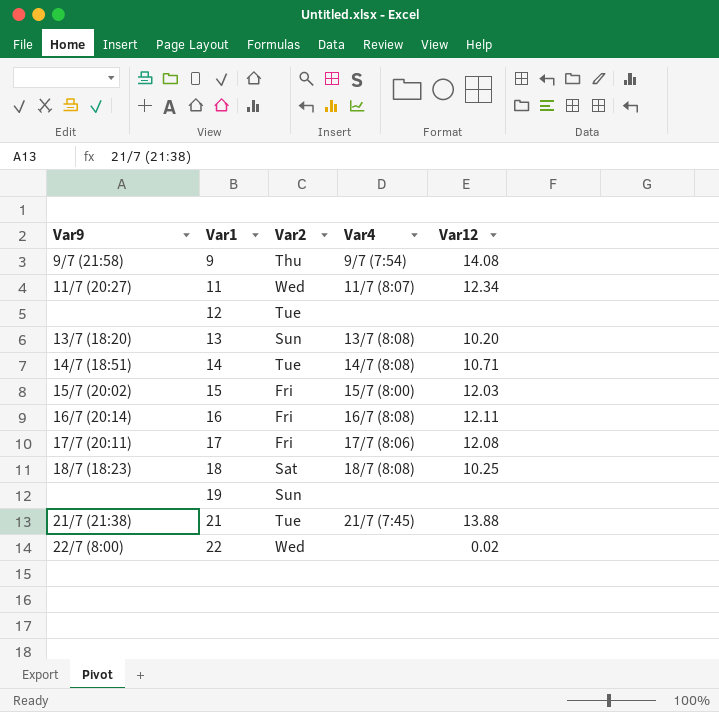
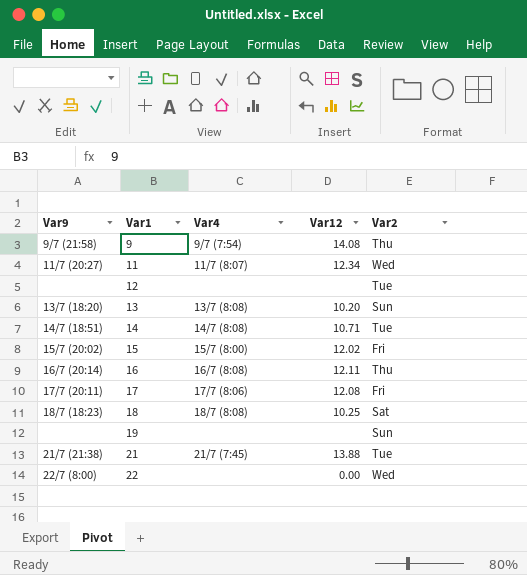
column Var2 | position: 3 -> 5
15 | Var12: 12.03 -> 12.02
16 | Var2: Fri -> Thu
22 | Var12: 0.02 -> 0.00

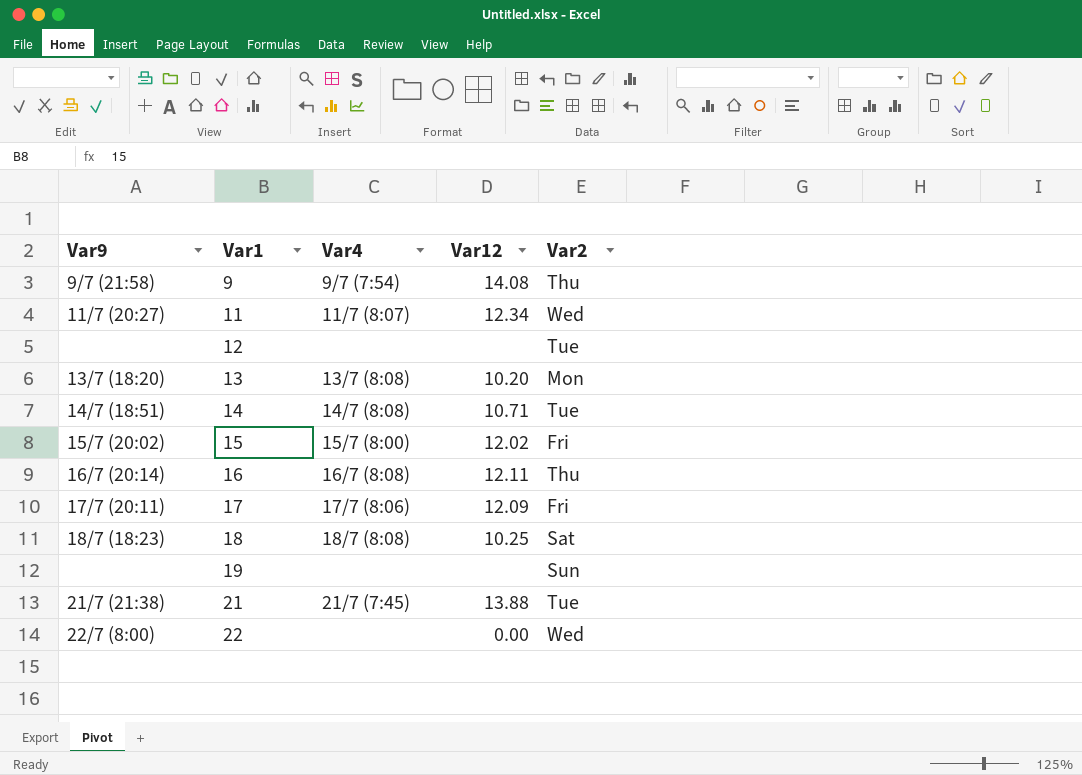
13 | Var2: Sun -> Mon
17 | Var12: 12.08 -> 12.09

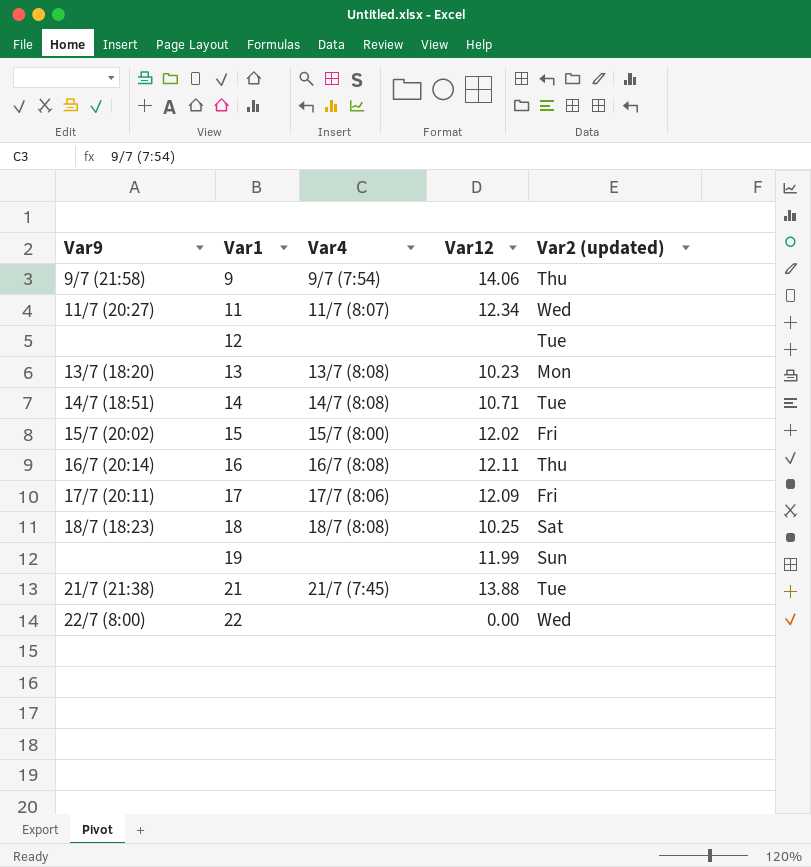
column name: Var2 -> Var2 (updated)
9 | Var12: 14.08 -> 14.06
13 | Var12: 10.20 -> 10.23
19 | Var12: none -> 11.99

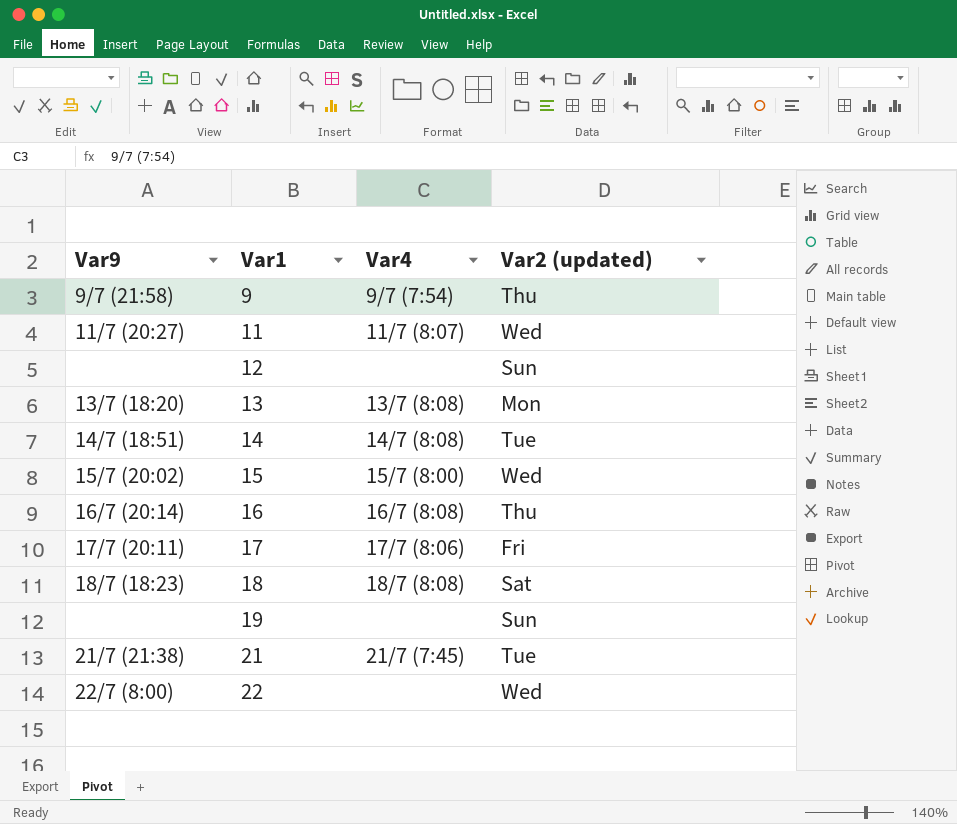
column Var12 | position: 4 -> none
12 | Var2 (updated): Tue -> Sun
15 | Var2 (updated): Fri -> Wed

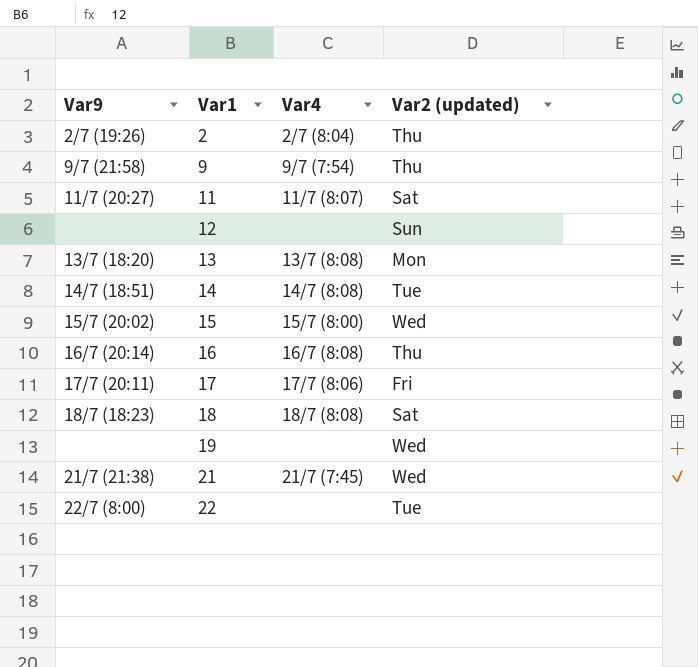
row 2: none -> 2/7 (19:26) | 2/7 (8:04) | Thu
11 | Var2 (updated): Wed -> Sat
19 | Var2 (updated): Sun -> Wed
21 | Var2 (updated): Tue -> Wed
22 | Var2 (updated): Wed -> Tue

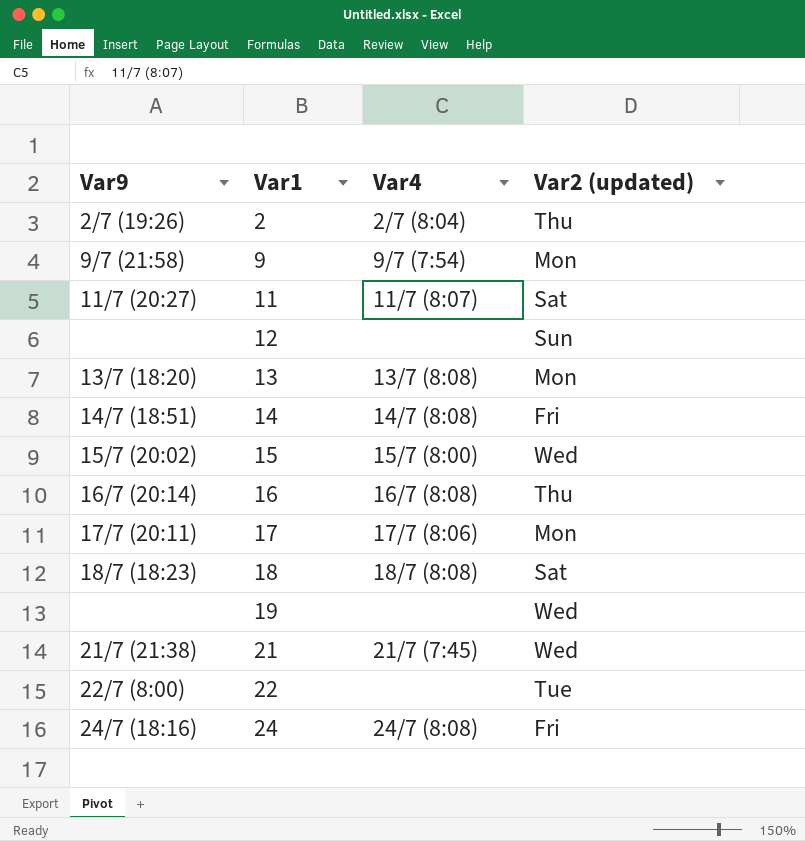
9 | Var2 (updated): Thu -> Mon
14 | Var2 (updated): Tue -> Fri
17 | Var2 (updated): Fri -> Mon
row 24: none -> 24/7 (18:16) | 24/7 (8:08) | Fri

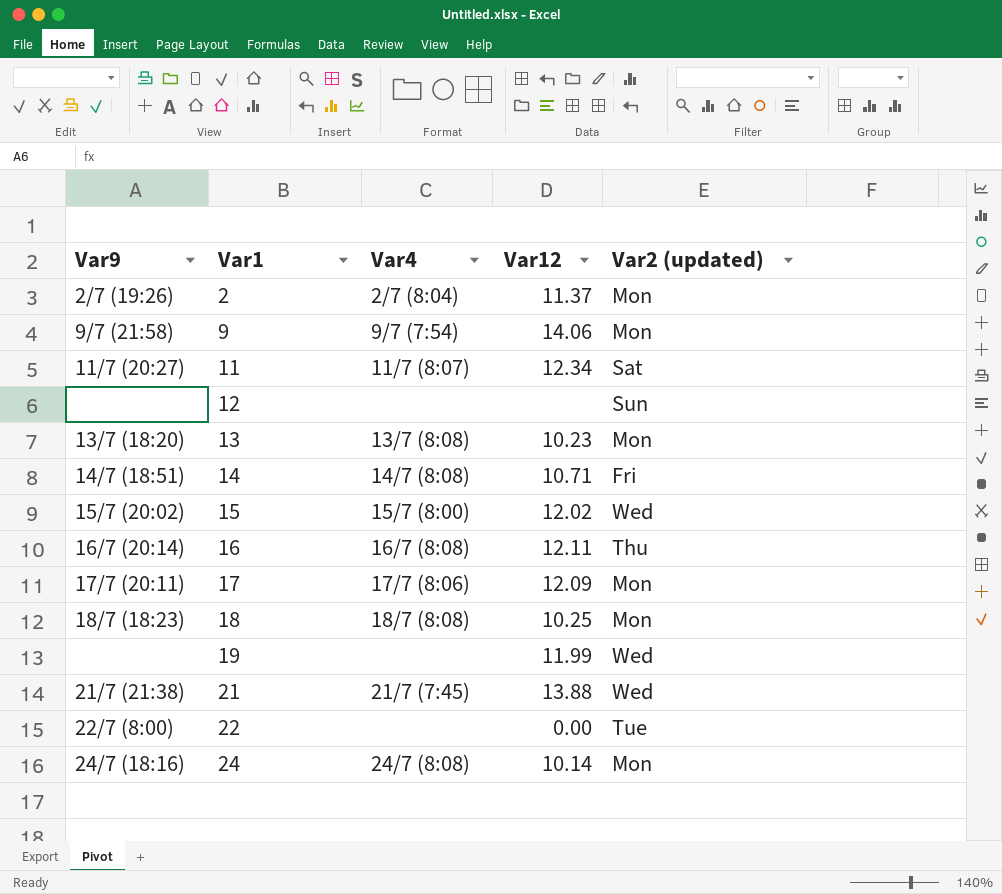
column Var12 | position: none -> 4
2 | Var2 (updated): Thu -> Mon
18 | Var2 (updated): Sat -> Mon
24 | Var2 (updated): Fri -> Mon

